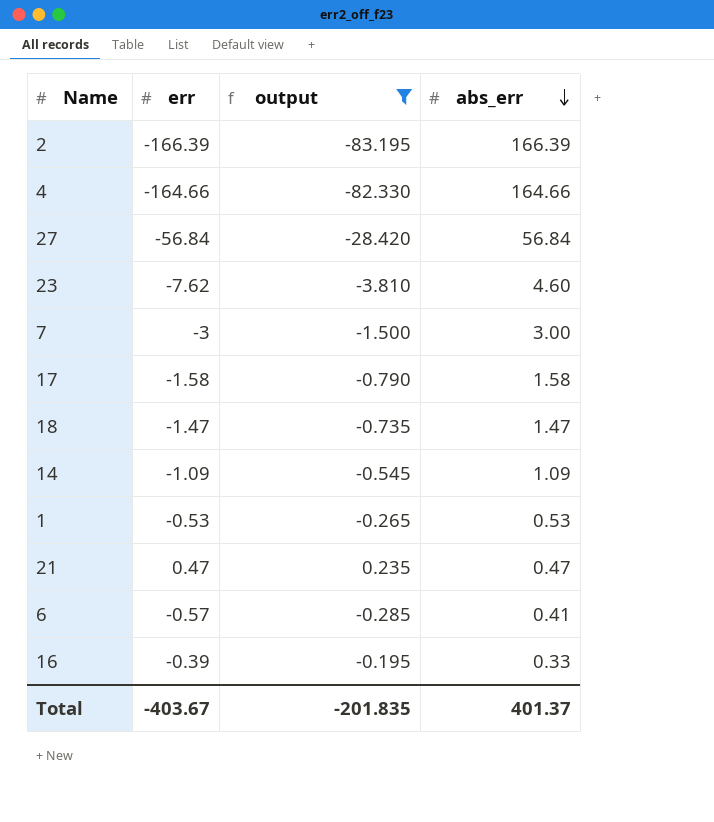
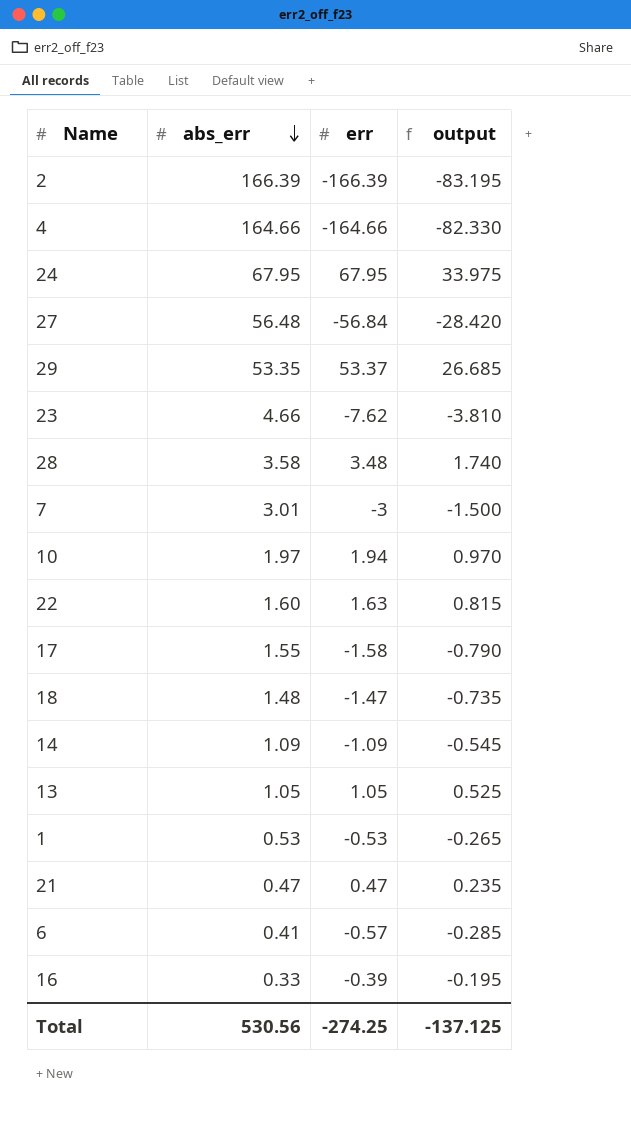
filter: output <= 0.235 -> none
column abs_err | position: 4 -> 2
27 | abs_err: 56.84 -> 56.48
23 | abs_err: 4.60 -> 4.66
7 | abs_err: 3.00 -> 3.01
17 | abs_err: 1.58 -> 1.55
18 | abs_err: 1.47 -> 1.48
Total | abs_err: 401.37 -> 530.56
Total | err: -403.67 -> -274.25
Total | output: -201.835 -> -137.125

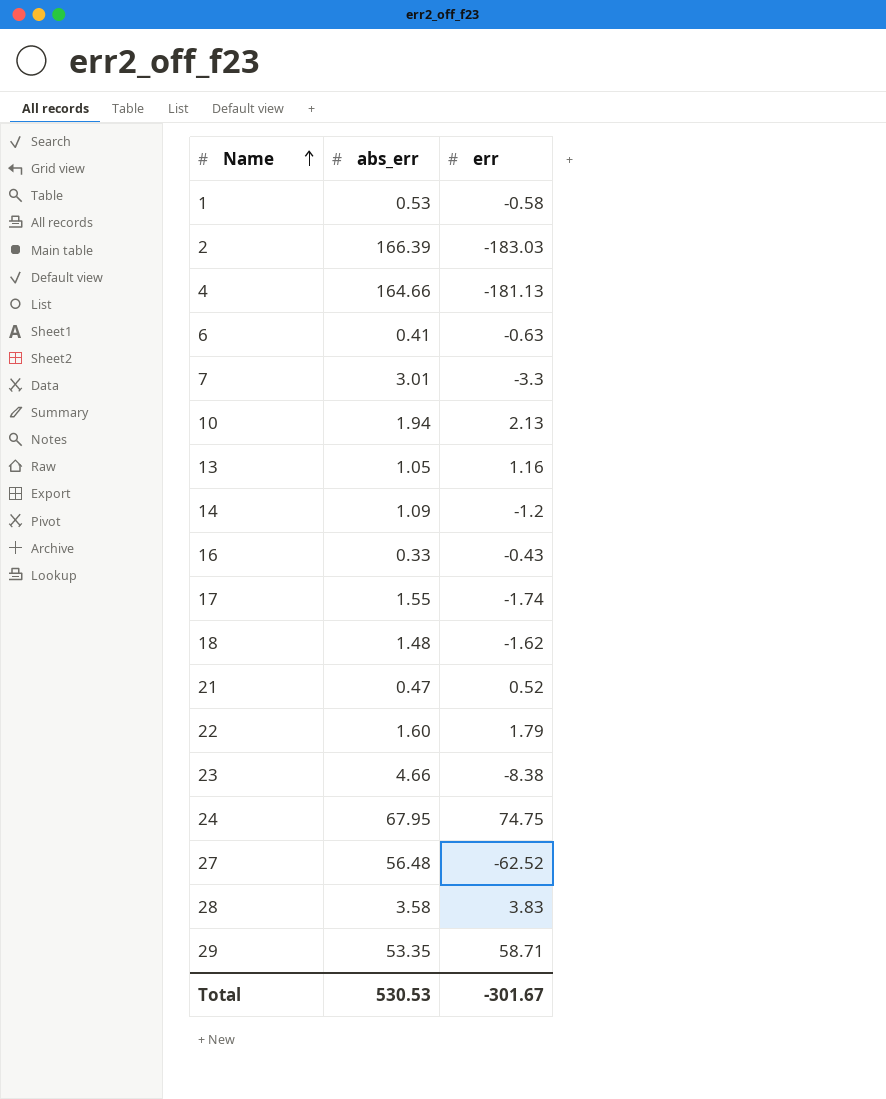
row order: abs_err descending -> Name ascending
column output | formula: [err] * 0.5 -> none
1 | err: -0.53 -> -0.58
2 | err: -166.39 -> -183.03
4 | err: -164.66 -> -181.13
6 | err: -0.57 -> -0.63
7 | err: -3 -> -3.3
10 | abs_err: 1.97 -> 1.94
10 | err: 1.94 -> 2.13
13 | err: 1.05 -> 1.16
14 | err: -1.09 -> -1.2
16 | err: -0.39 -> -0.43
17 | err: -1.58 -> -1.74
18 | err: -1.47 -> -1.62
21 | err: 0.47 -> 0.52
22 | err: 1.63 -> 1.79
23 | err: -7.62 -> -8.38
24 | err: 67.95 -> 74.75
27 | err: -56.84 -> -62.52
28 | err: 3.48 -> 3.83
29 | err: 53.37 -> 58.71
Total | abs_err: 530.56 -> 530.53
Total | err: -274.25 -> -301.67

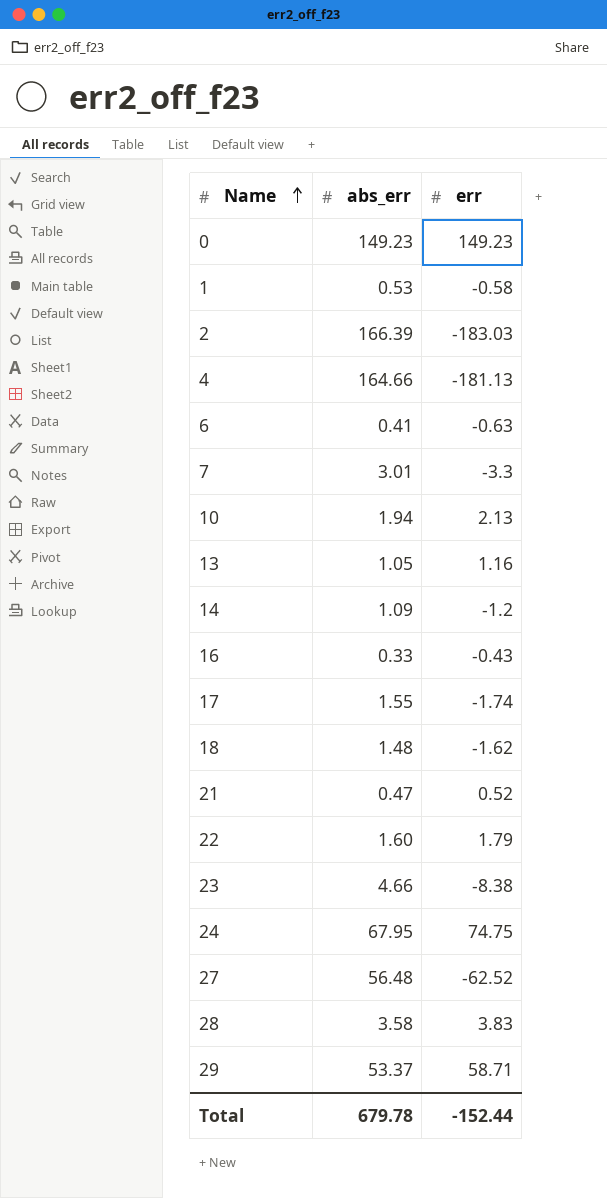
row 0: none -> 149.23 | 149.23
29 | abs_err: 53.35 -> 53.37
Total | abs_err: 530.53 -> 679.78
Total | err: -301.67 -> -152.44

